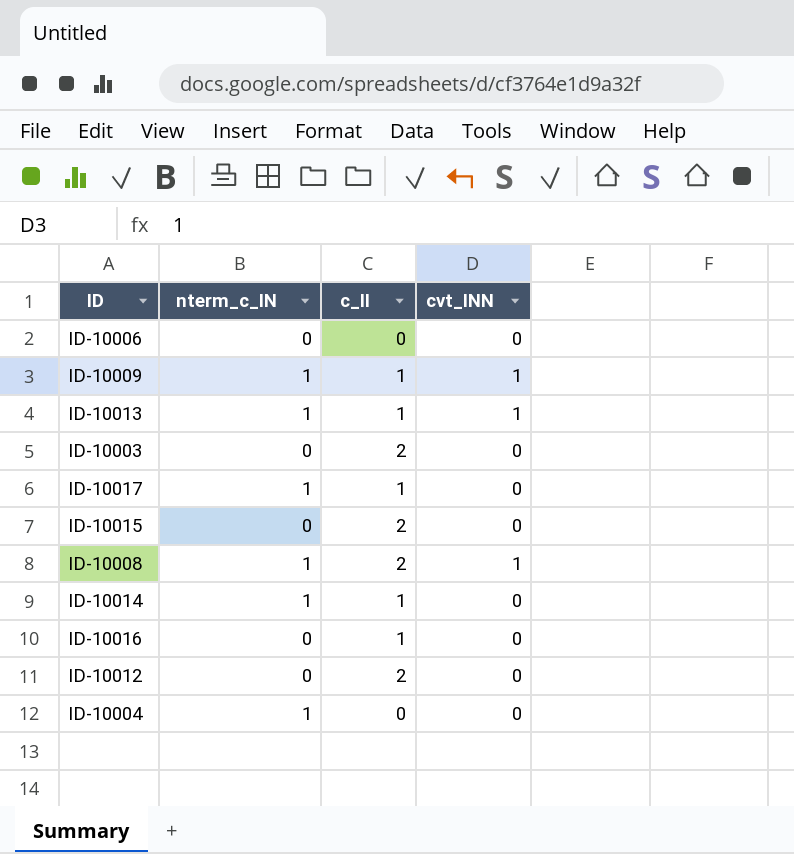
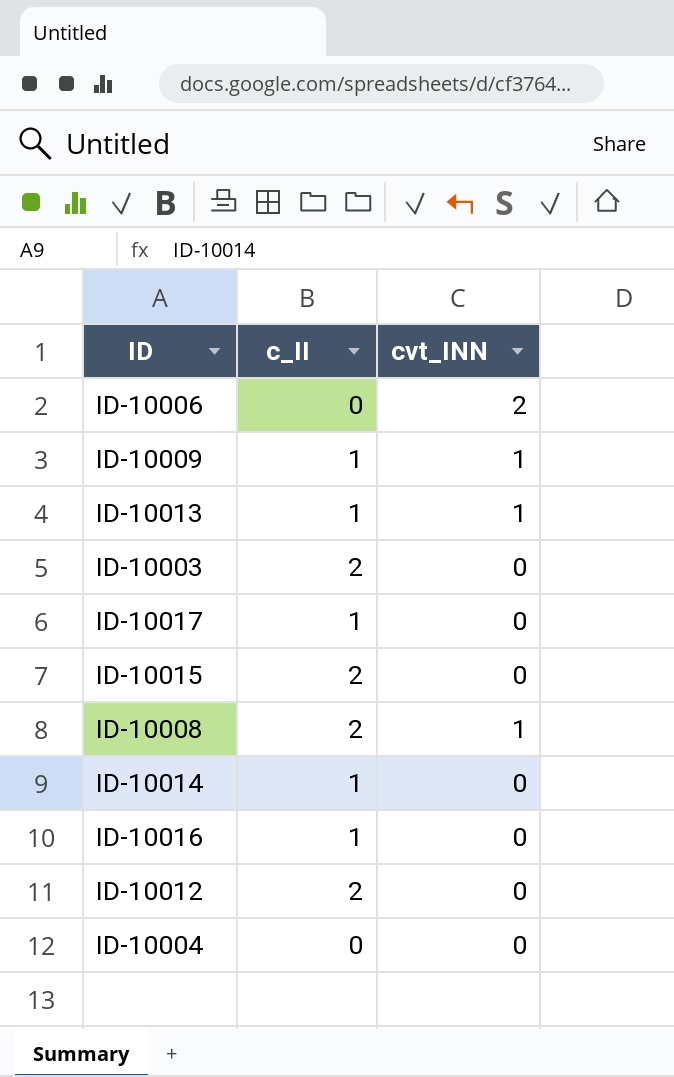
column nterm_c_IN | position: 2 -> none
ID-10006 | cvt_INN: 0 -> 2

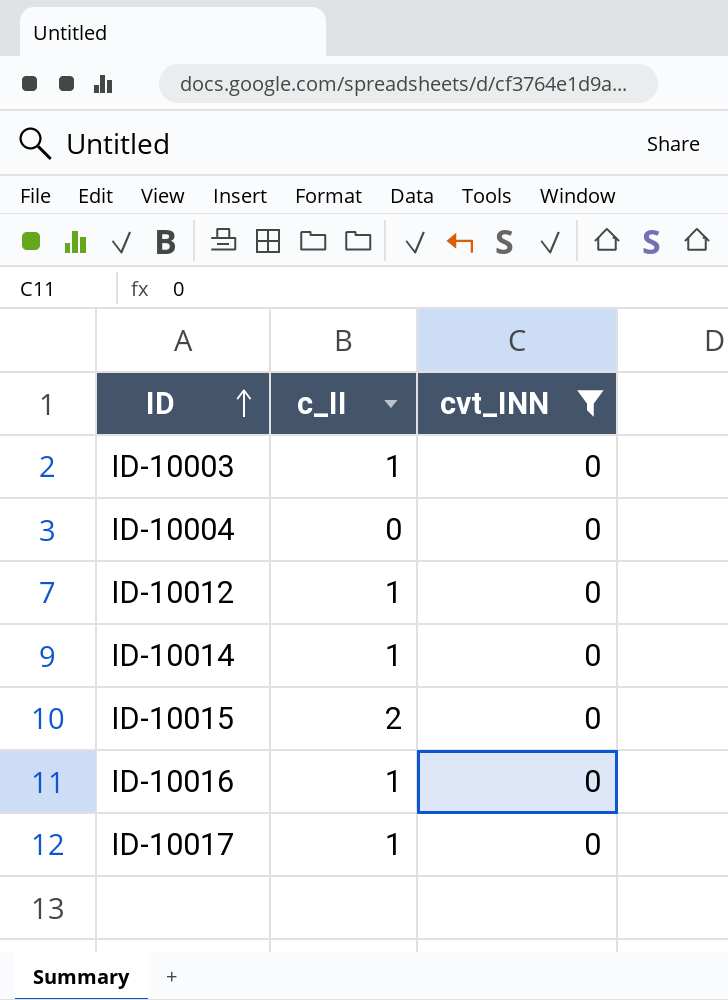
filter: none -> cvt_INN = 0
row order: none -> ID ascending
ID-10003 | c_II: 2 -> 1
ID-10012 | c_II: 2 -> 1

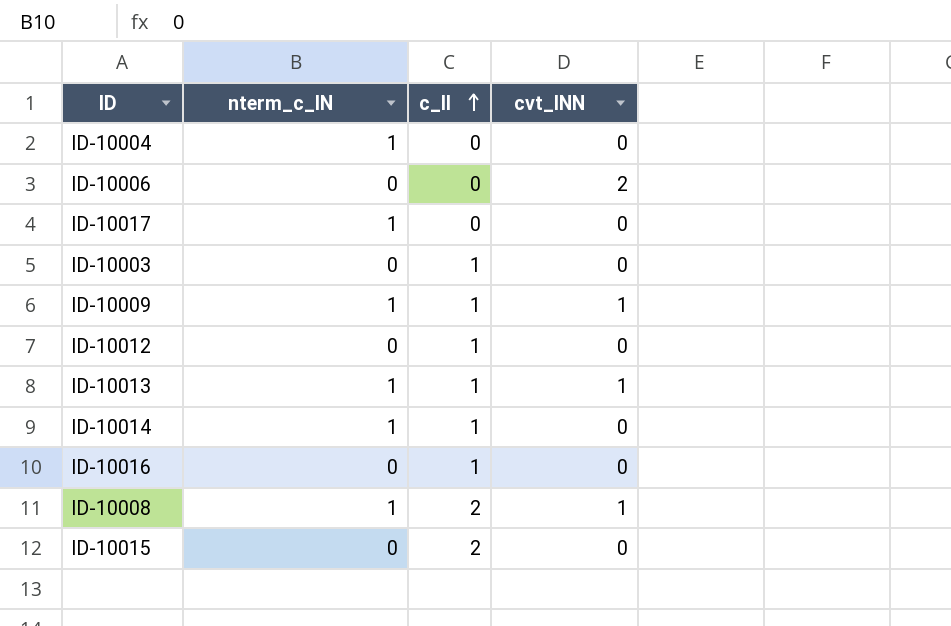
filter: cvt_INN = 0 -> none
row order: ID ascending -> c_II ascending
column nterm_c_IN | position: none -> 2
ID-10017 | c_II: 1 -> 0

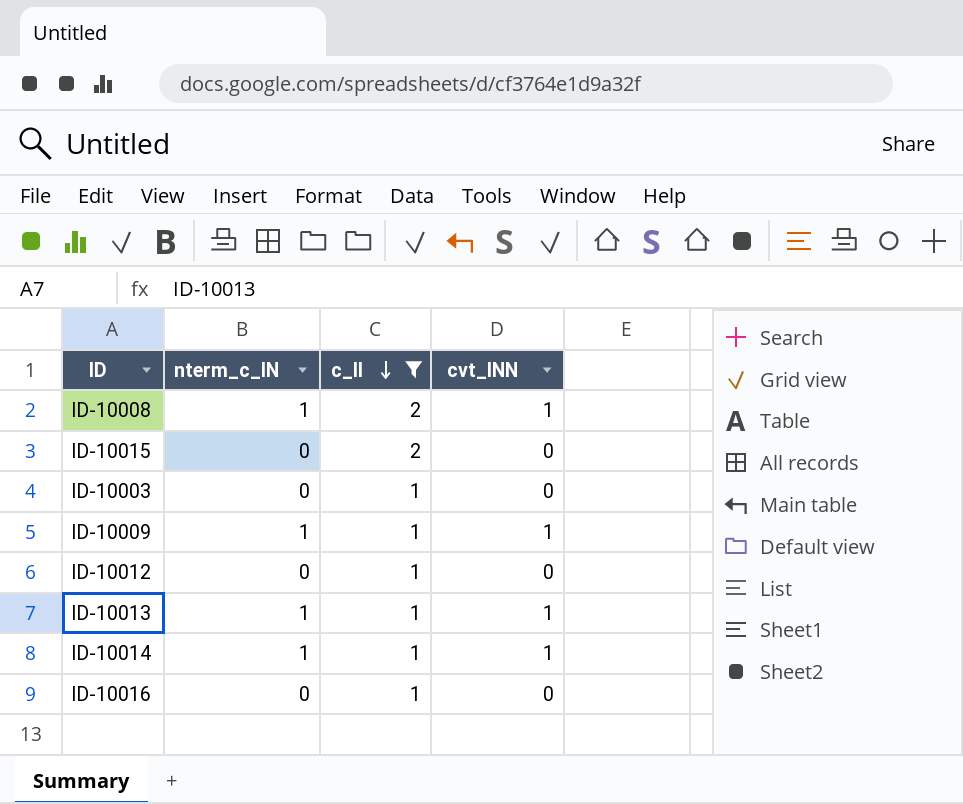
filter: none -> c_II != 0
row order: c_II ascending -> c_II descending
ID-10014 | cvt_INN: 0 -> 1

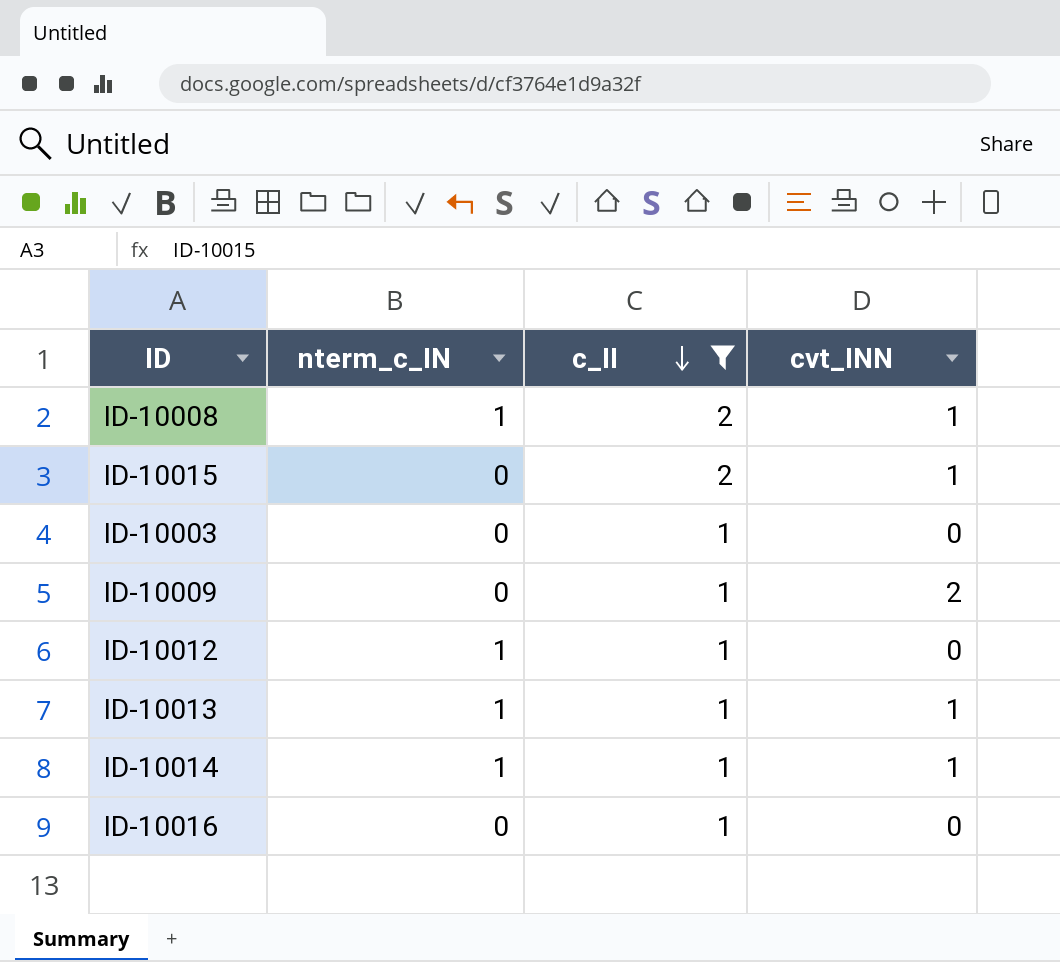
ID-10015 | cvt_INN: 0 -> 1
ID-10009 | nterm_c_IN: 1 -> 0
ID-10009 | cvt_INN: 1 -> 2
ID-10012 | nterm_c_IN: 0 -> 1

